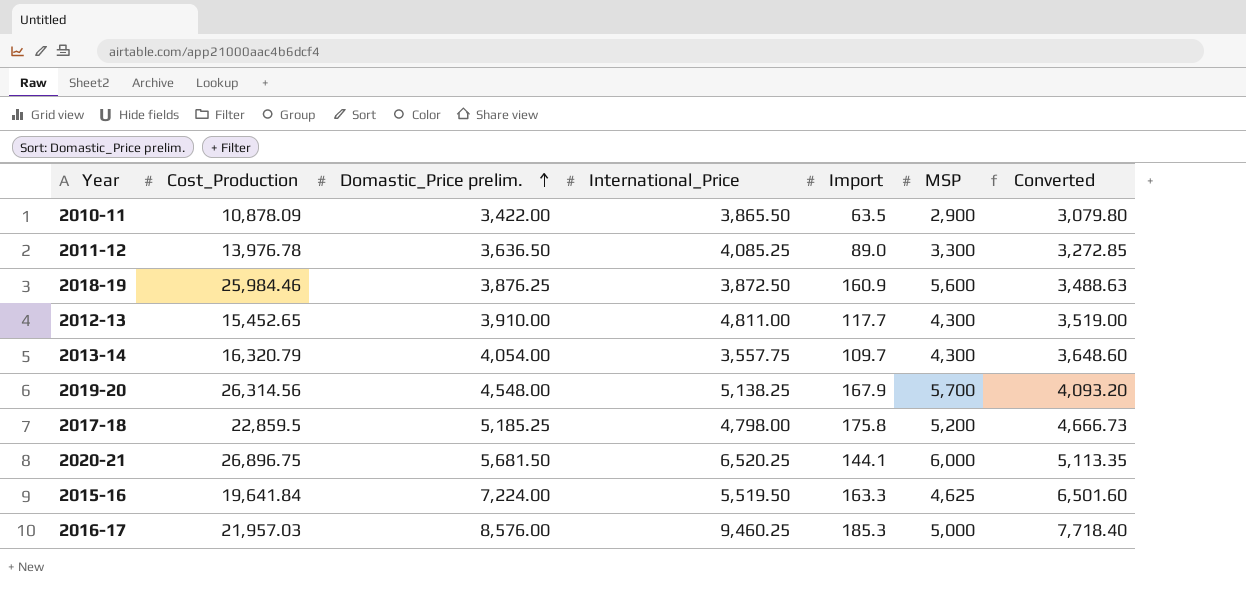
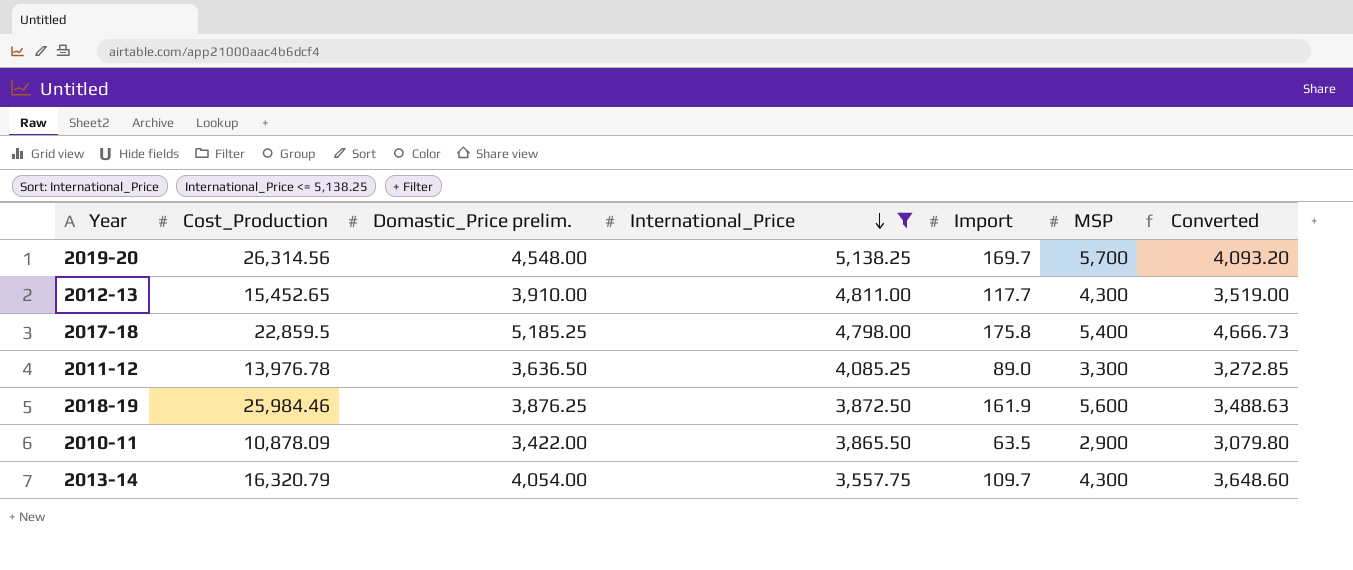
filter: none -> International_Price <= 5,138.25
row order: Domastic_Price prelim. ascending -> International_Price descending
2019-20 | Import: 167.9 -> 169.7
2017-18 | MSP: 5,200 -> 5,400
2018-19 | Import: 160.9 -> 161.9

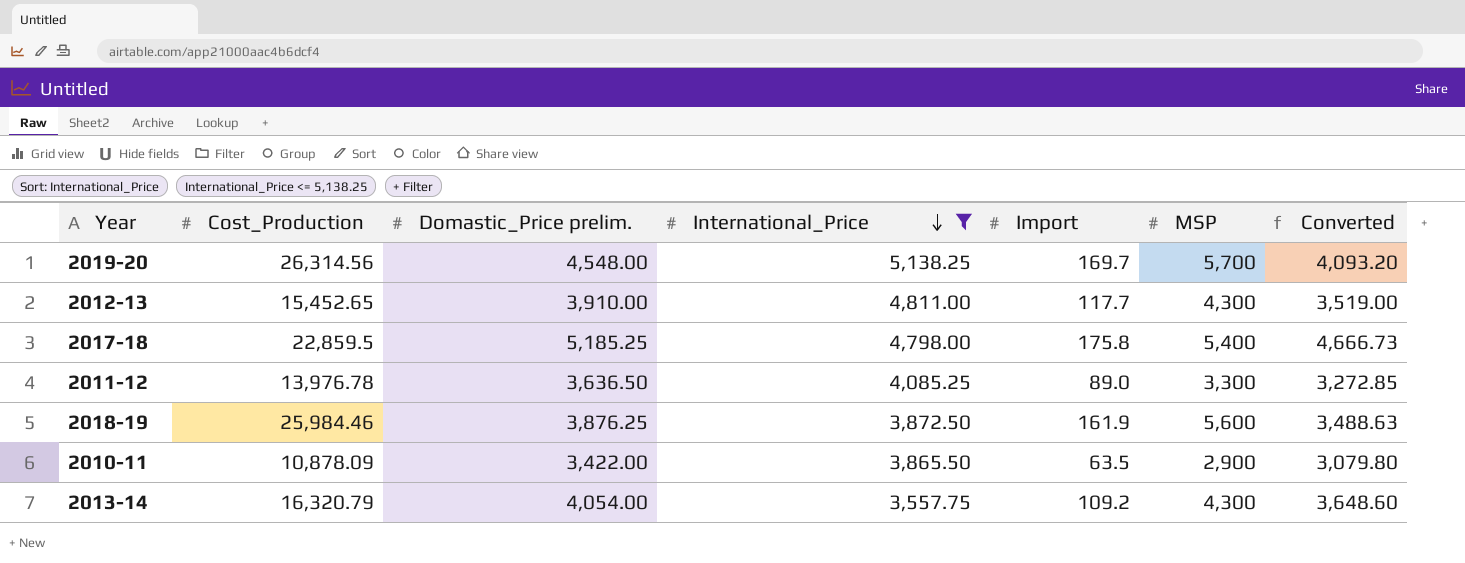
2013-14 | Import: 109.7 -> 109.2

